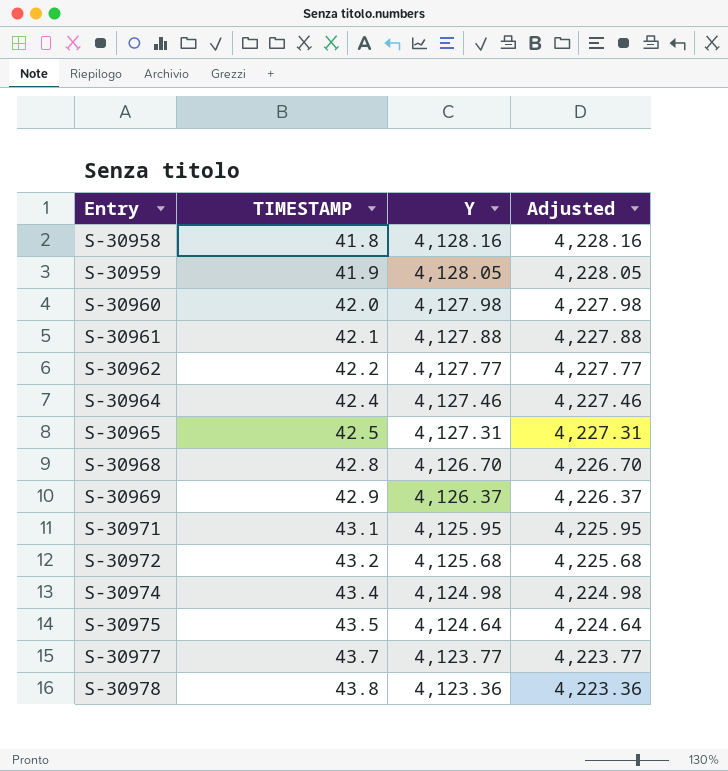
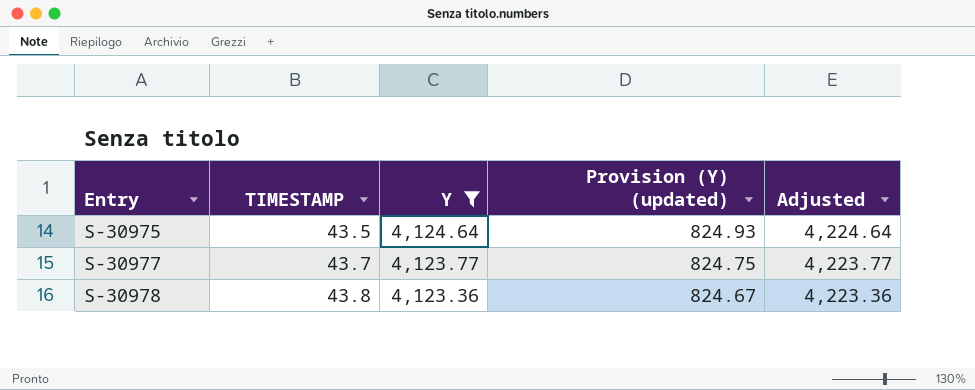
filter: none -> Y <= 4,124.64
column Provision (Y) (updated) | formula: none -> [Y] * 0.2

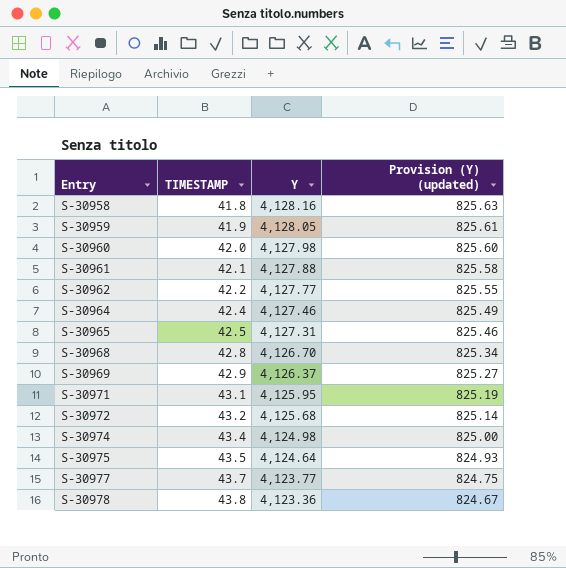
filter: Y <= 4,124.64 -> none
column Adjusted | formula: [Y] + 100 -> none

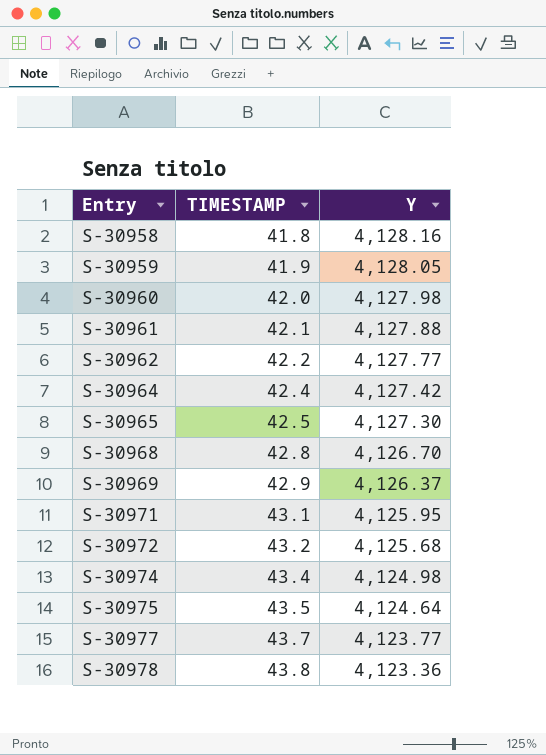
column Provision (Y) (updated) | formula: [Y] * 0.2 -> none
S-30964 | Y: 4,127.46 -> 4,127.42
S-30965 | Y: 4,127.31 -> 4,127.30

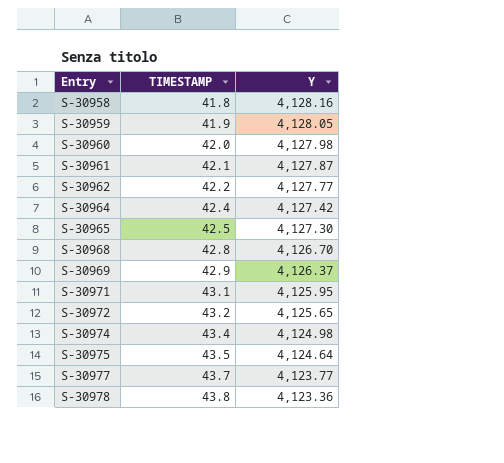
S-30961 | Y: 4,127.88 -> 4,127.87
S-30972 | Y: 4,125.68 -> 4,125.65

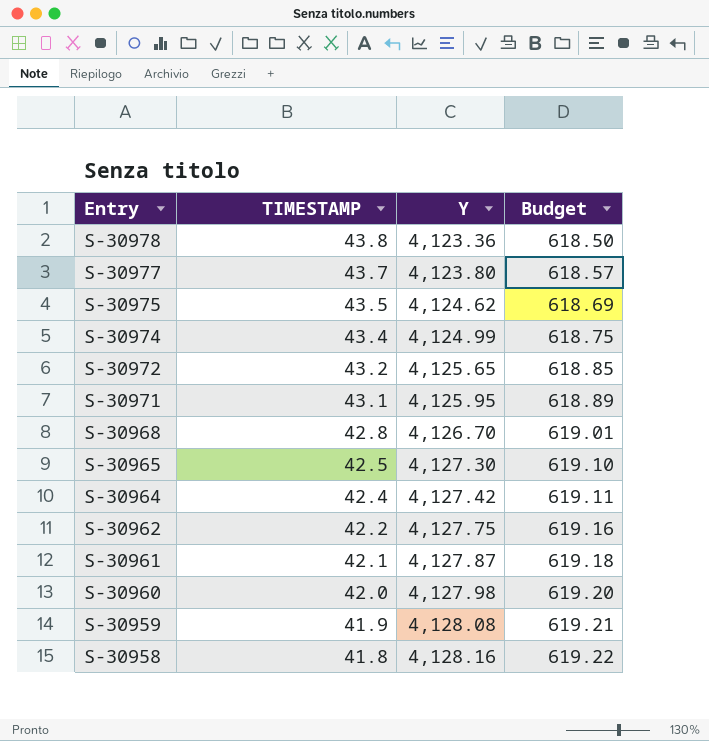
row order: Entry ascending -> Entry descending
column Budget | formula: none -> [Y] * 0.15
row S-30969: 42.9 | 4,126.37 -> none
S-30977 | Y: 4,123.77 -> 4,123.80
S-30975 | Y: 4,124.64 -> 4,124.62
S-30974 | Y: 4,124.98 -> 4,124.99
S-30962 | Y: 4,127.77 -> 4,127.75
S-30959 | Y: 4,128.05 -> 4,128.08

